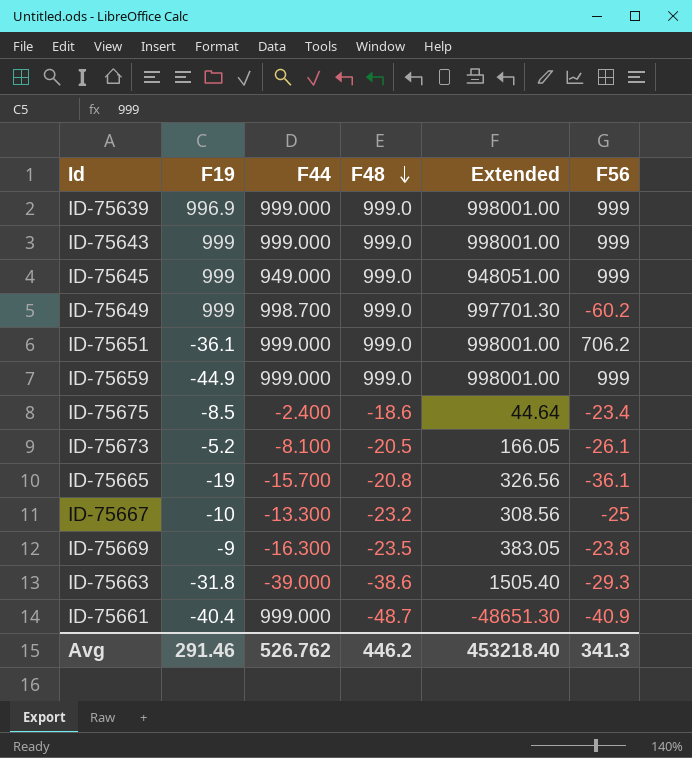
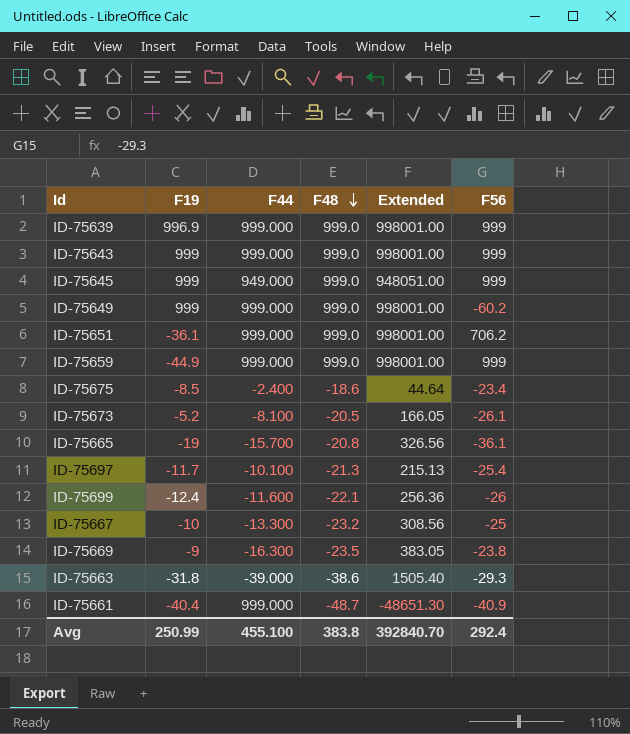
ID-75649 | F44: 998.700 -> 999.000
ID-75649 | Extended: 997701.30 -> 998001.00
row ID-75697: none -> -11.7 | -10.100 | -21.3 | 215.13 | -25.4
row ID-75699: none -> -12.4 | -11.600 | -22.1 | 256.36 | -26
Avg | F19: 291.46 -> 250.99
Avg | F44: 526.762 -> 455.100
Avg | F48: 446.2 -> 383.8
Avg | Extended: 453218.40 -> 392840.70
Avg | F56: 341.3 -> 292.4

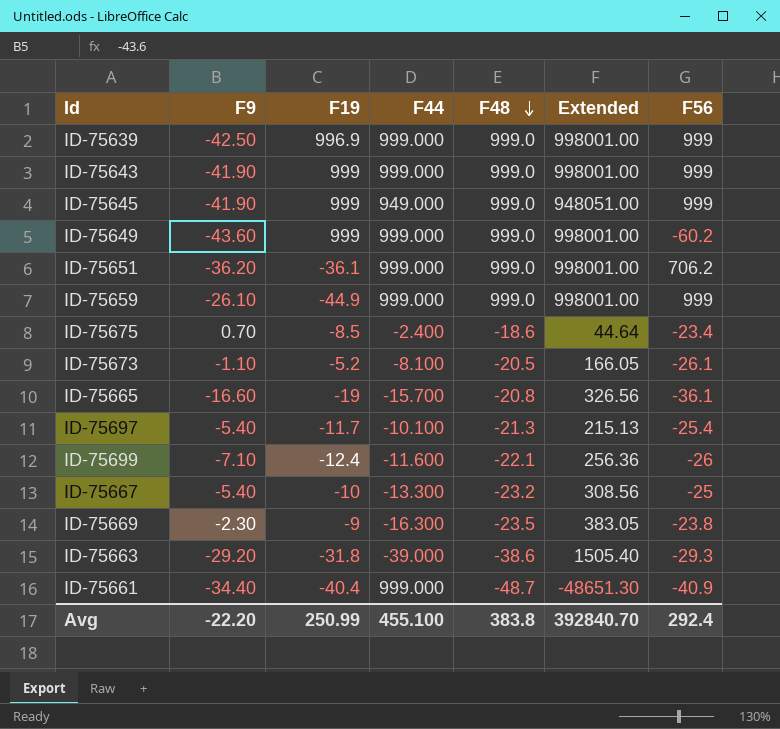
column F9 | position: none -> 2

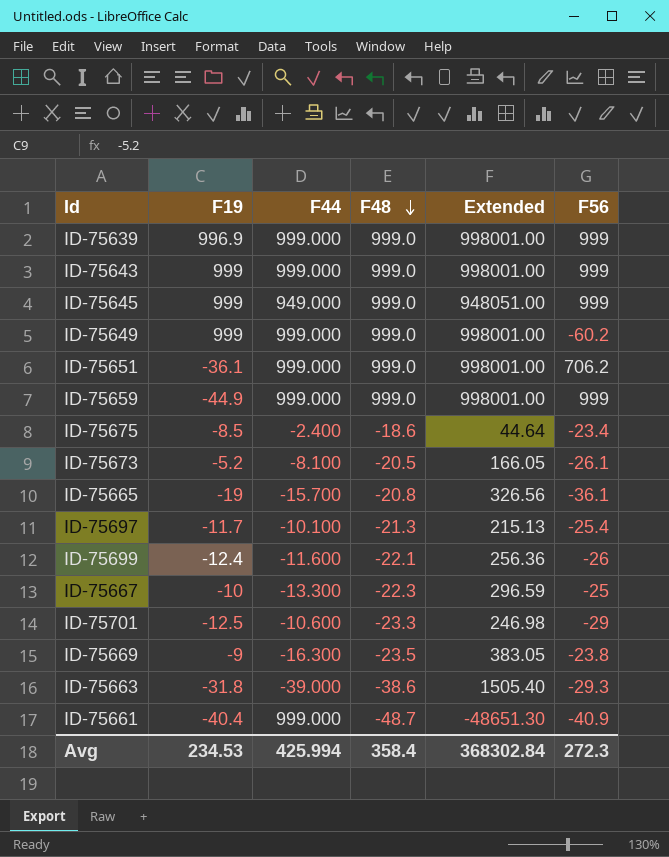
column F9 | position: 2 -> none
ID-75667 | F48: -23.2 -> -22.3
ID-75667 | Extended: 308.56 -> 296.59
row ID-75701: none -> -12.5 | -10.600 | -23.3 | 246.98 | -29
Avg | F19: 250.99 -> 234.53
Avg | F44: 455.100 -> 425.994
Avg | F48: 383.8 -> 358.4
Avg | Extended: 392840.70 -> 368302.84
Avg | F56: 292.4 -> 272.3

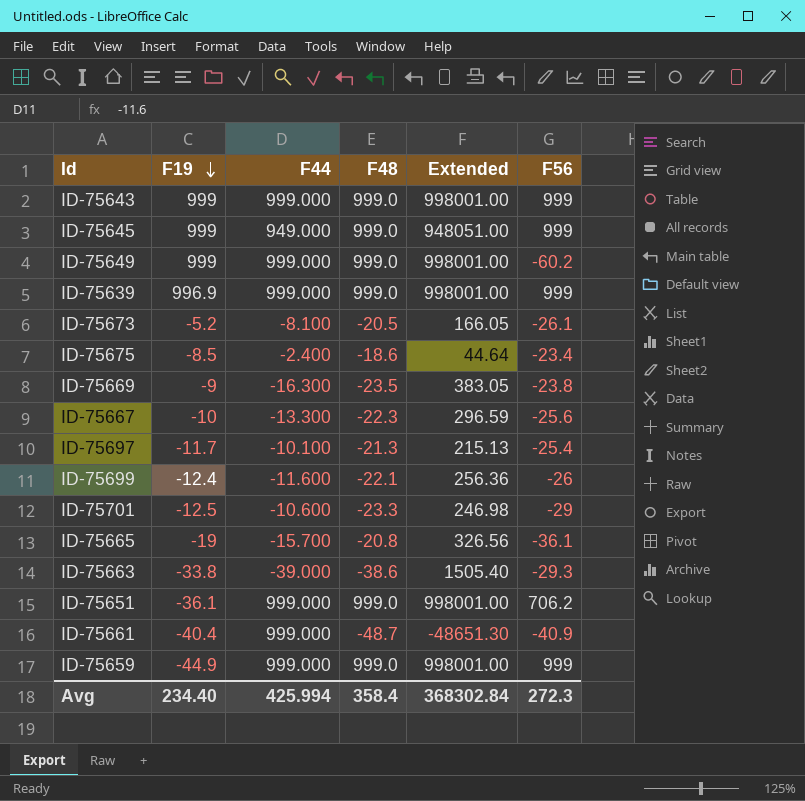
row order: F48 descending -> F19 descending
ID-75667 | F56: -25 -> -25.6
ID-75663 | F19: -31.8 -> -33.8
Avg | F19: 234.53 -> 234.40

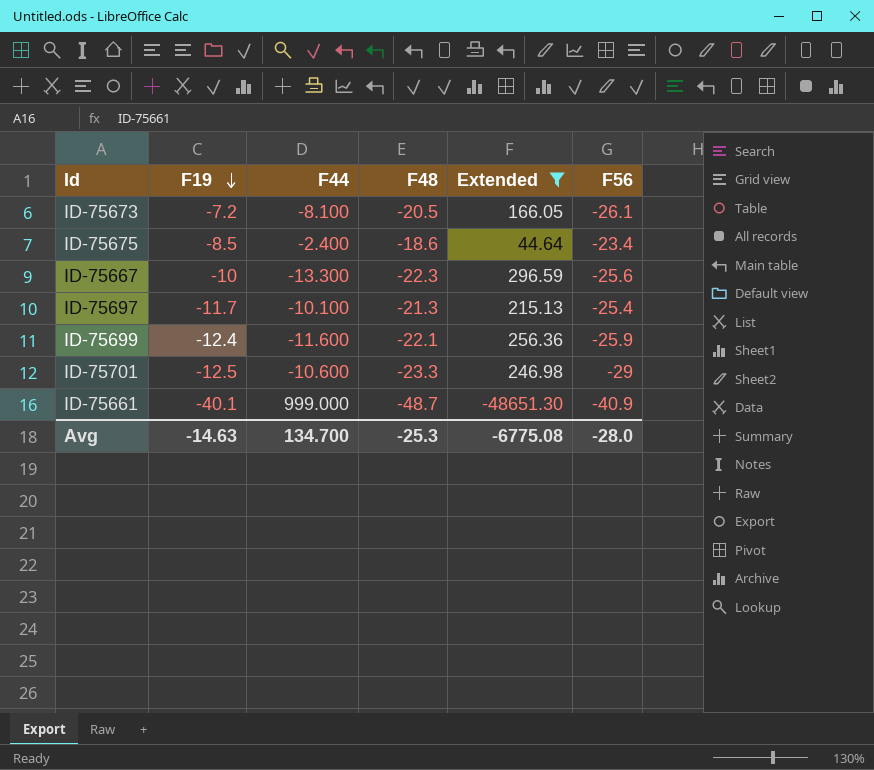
filter: none -> Extended <= 296.59
ID-75673 | F19: -5.2 -> -7.2
ID-75699 | F56: -26 -> -25.9
ID-75661 | F19: -40.4 -> -40.1
Avg | F19: 234.40 -> -14.63
Avg | F44: 425.994 -> 134.700
Avg | F48: 358.4 -> -25.3
Avg | Extended: 368302.84 -> -6775.08
Avg | F56: 272.3 -> -28.0

